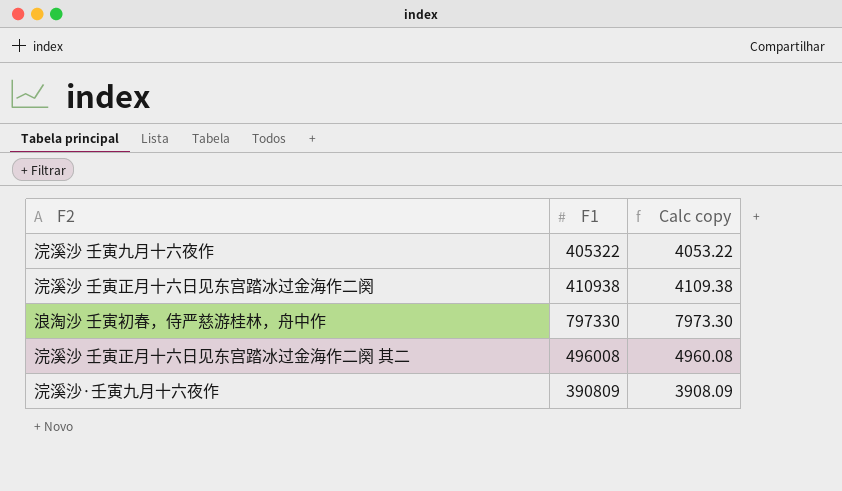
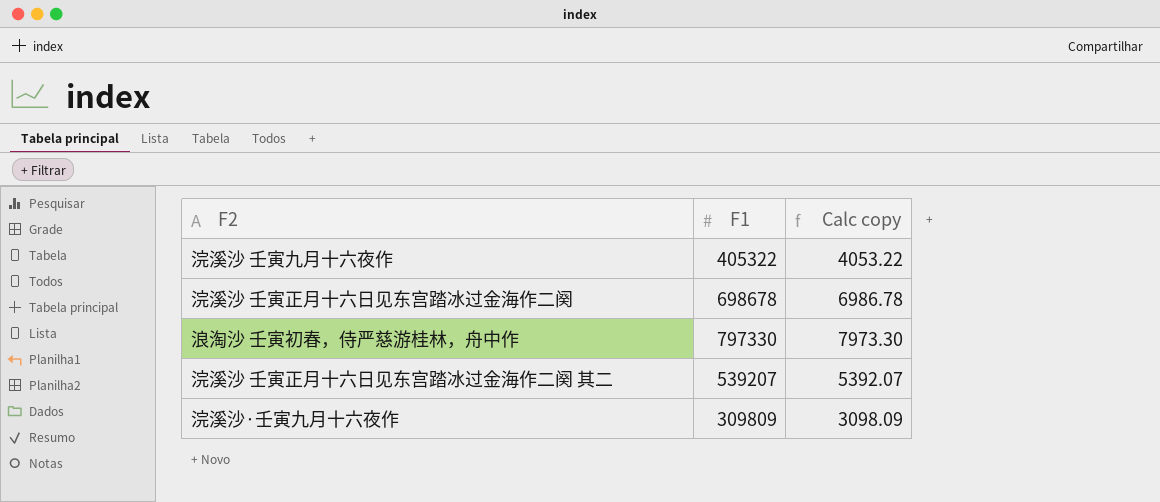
浣溪沙 壬寅正月十六日见东宫踏冰过金海作二阕 | F1: 410938 -> 698678
浣溪沙 壬寅正月十六日见东宫踏冰过金海作二阕 | Calc copy: 4109.38 -> 6986.78
浣溪沙 壬寅正月十六日见东宫踏冰过金海作二阕 其二 | F1: 496008 -> 539207
浣溪沙 壬寅正月十六日见东宫踏冰过金海作二阕 其二 | Calc copy: 4960.08 -> 5392.07
浣溪沙·壬寅九月十六夜作 | F1: 390809 -> 309809
浣溪沙·壬寅九月十六夜作 | Calc copy: 3908.09 -> 3098.09

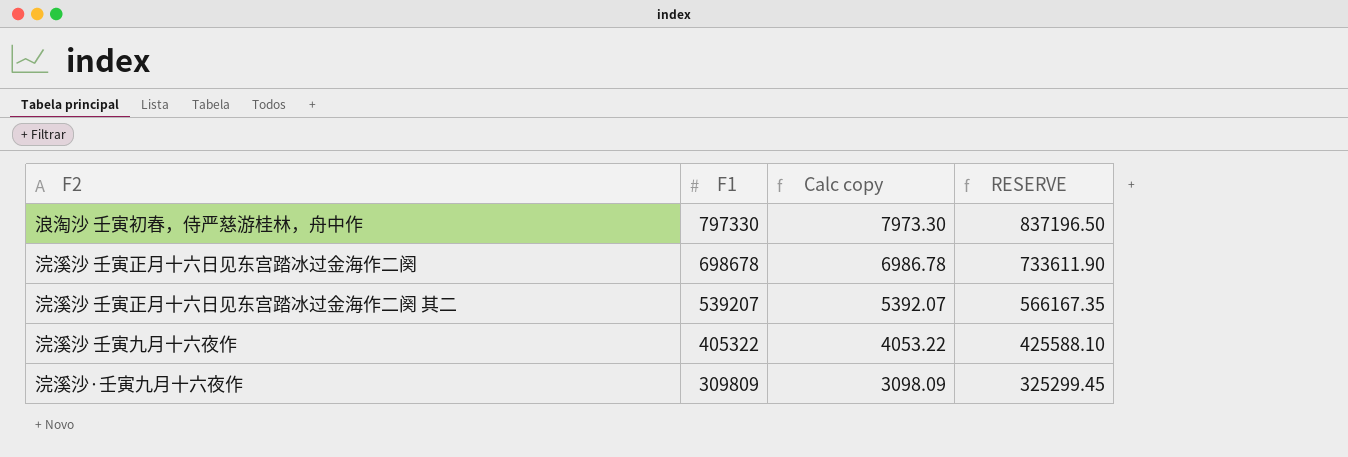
row order: none -> F1 descending
column RESERVE | formula: none -> [F1] * 1.05

